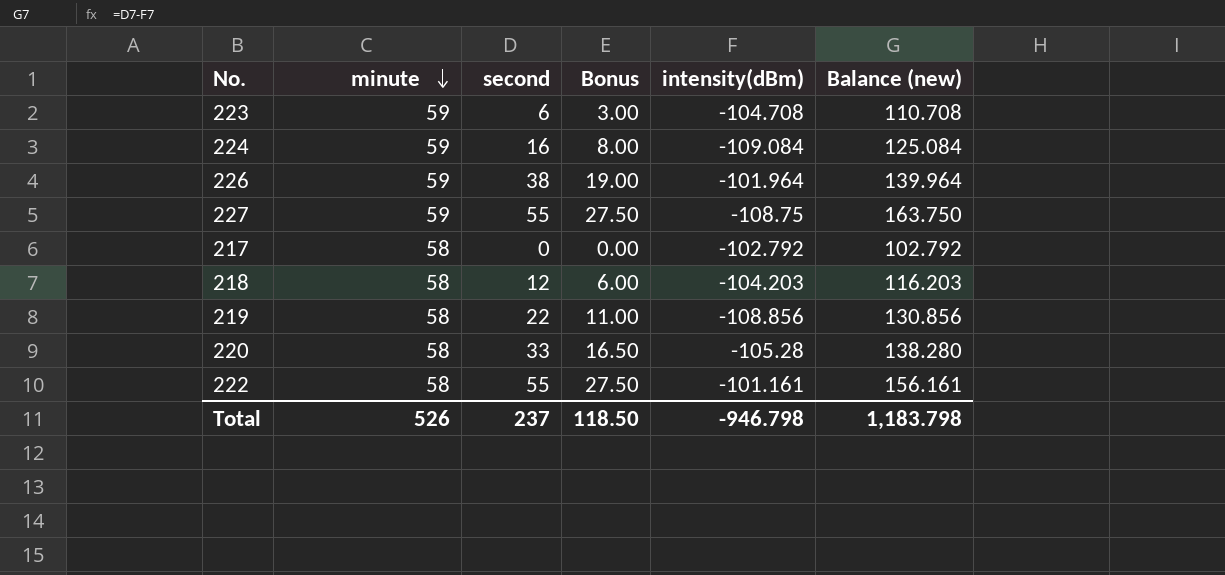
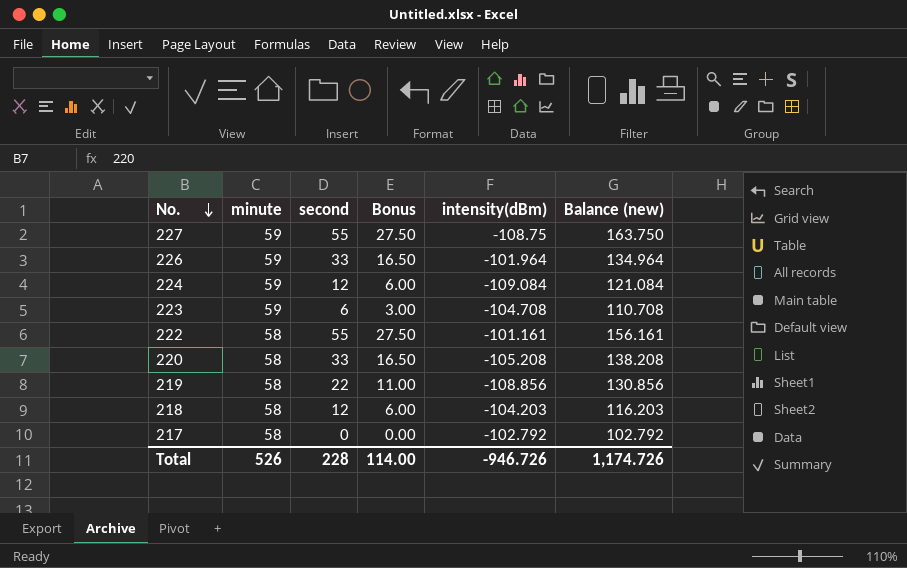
row order: minute descending -> No. descending
226 | second: 38 -> 33
226 | Bonus: 19.00 -> 16.50
226 | Balance (new): 139.964 -> 134.964
224 | second: 16 -> 12
224 | Bonus: 8.00 -> 6.00
224 | Balance (new): 125.084 -> 121.084
220 | intensity(dBm): -105.28 -> -105.208
220 | Balance (new): 138.280 -> 138.208
Total | second: 237 -> 228
Total | Bonus: 118.50 -> 114.00
Total | intensity(dBm): -946.798 -> -946.726
Total | Balance (new): 1,183.798 -> 1,174.726

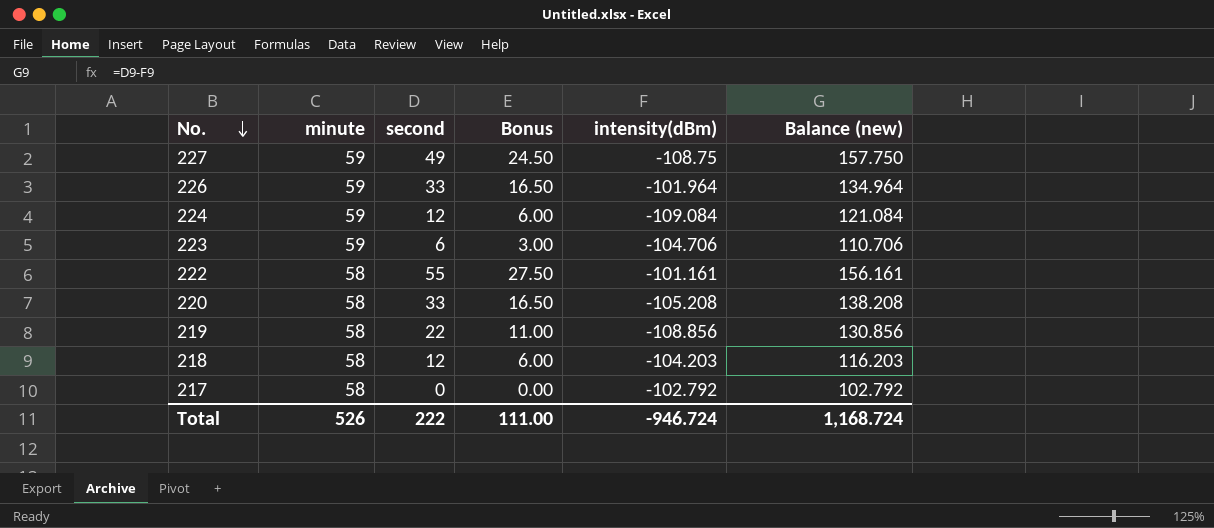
227 | second: 55 -> 49
227 | Bonus: 27.50 -> 24.50
227 | Balance (new): 163.750 -> 157.750
223 | intensity(dBm): -104.708 -> -104.706
223 | Balance (new): 110.708 -> 110.706
Total | second: 228 -> 222
Total | Bonus: 114.00 -> 111.00
Total | intensity(dBm): -946.726 -> -946.724
Total | Balance (new): 1,174.726 -> 1,168.724

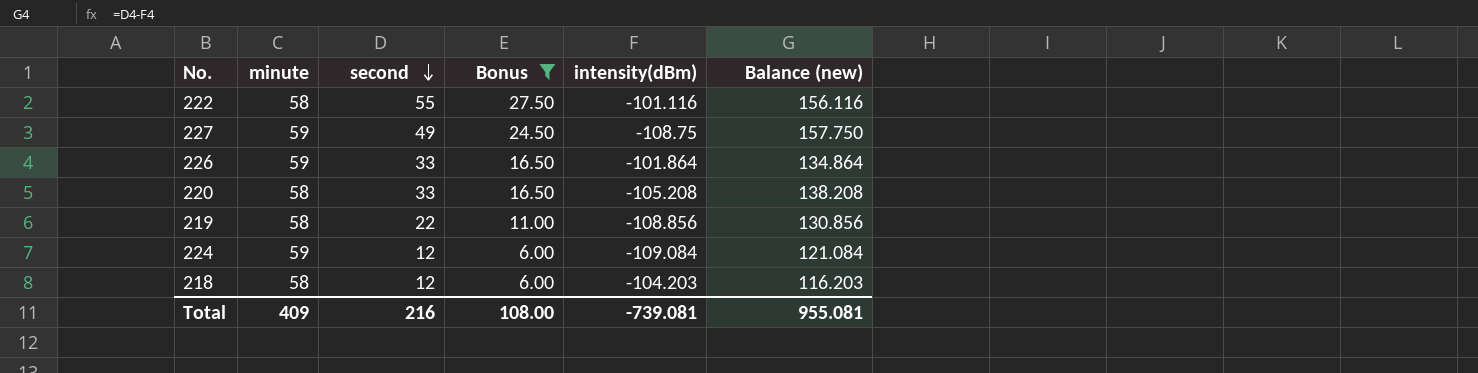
filter: none -> Bonus >= 6.00
row order: No. descending -> second descending
222 | intensity(dBm): -101.161 -> -101.116
222 | Balance (new): 156.161 -> 156.116
226 | intensity(dBm): -101.964 -> -101.864
226 | Balance (new): 134.964 -> 134.864
Total | minute: 526 -> 409
Total | second: 222 -> 216
Total | Bonus: 111.00 -> 108.00
Total | intensity(dBm): -946.724 -> -739.081
Total | Balance (new): 1,168.724 -> 955.081

